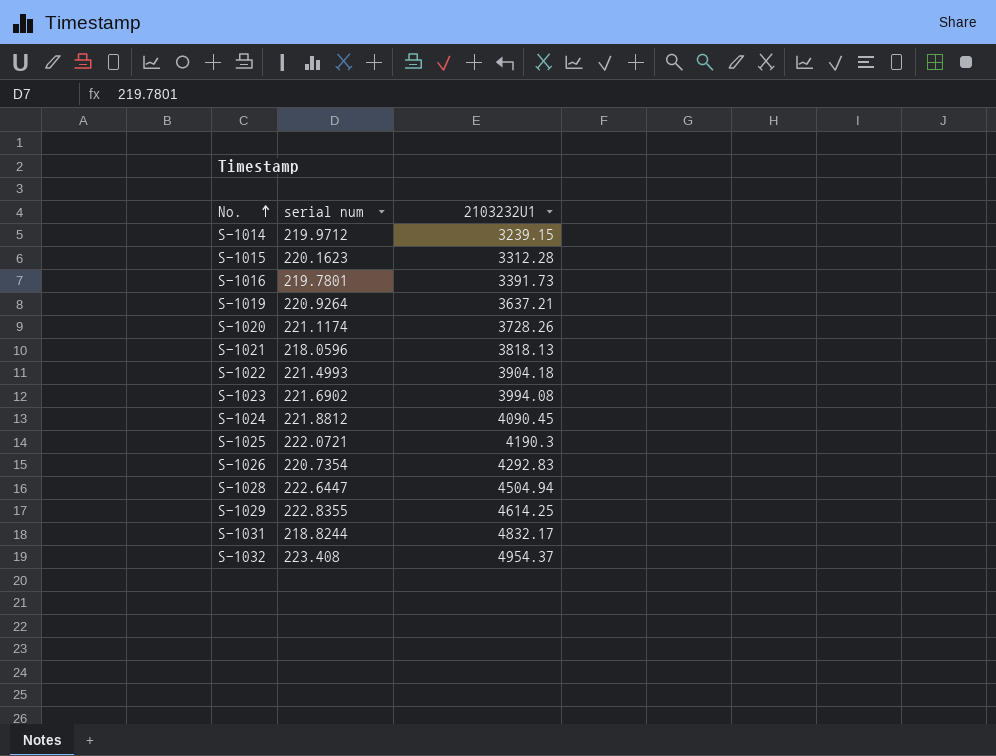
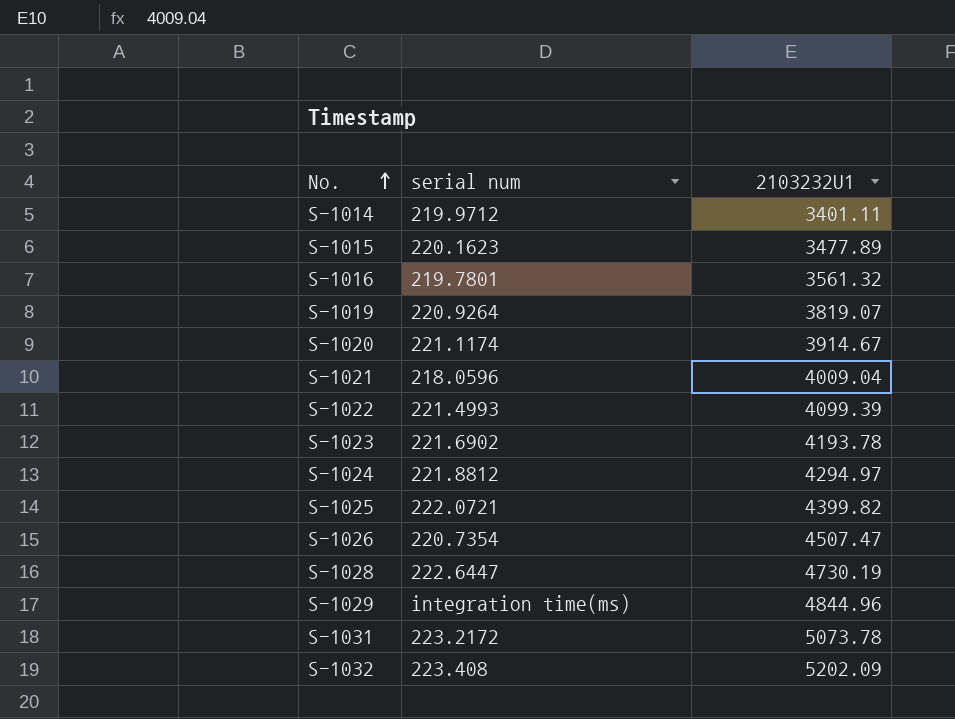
S-1014 | 2103232U1: 3239.15 -> 3401.11
S-1015 | 2103232U1: 3312.28 -> 3477.89
S-1016 | 2103232U1: 3391.73 -> 3561.32
S-1019 | 2103232U1: 3637.21 -> 3819.07
S-1020 | 2103232U1: 3728.26 -> 3914.67
S-1021 | 2103232U1: 3818.13 -> 4009.04
S-1022 | 2103232U1: 3904.18 -> 4099.39
S-1023 | 2103232U1: 3994.08 -> 4193.78
S-1024 | 2103232U1: 4090.45 -> 4294.97
S-1025 | 2103232U1: 4190.3 -> 4399.82
S-1026 | 2103232U1: 4292.83 -> 4507.47
S-1028 | 2103232U1: 4504.94 -> 4730.19
S-1029 | serial num: 222.8355 -> integration time(ms)
S-1029 | 2103232U1: 4614.25 -> 4844.96
S-1031 | serial num: 218.8244 -> 223.2172
S-1031 | 2103232U1: 4832.17 -> 5073.78
S-1032 | 2103232U1: 4954.37 -> 5202.09

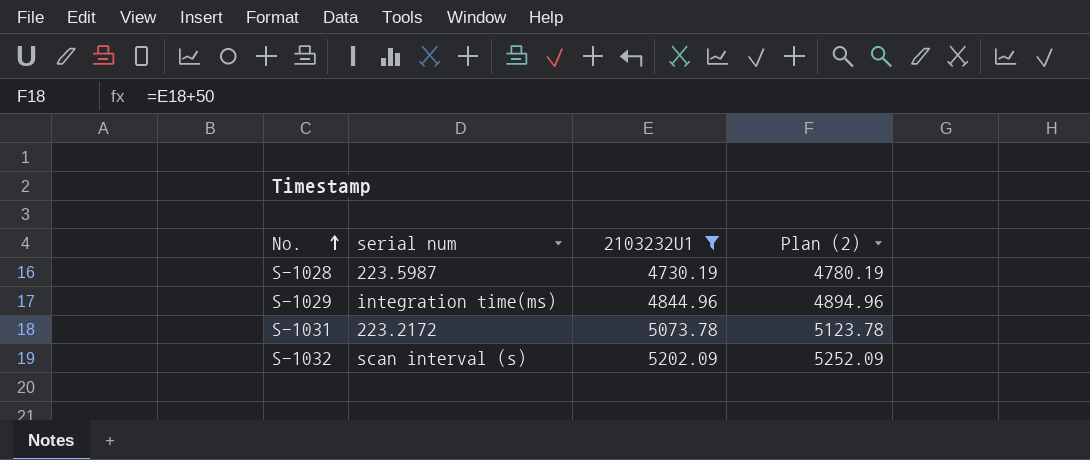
filter: none -> 2103232U1 >= 4730.19
column Plan (2) | formula: none -> [2103232U1] + 50
S-1028 | serial num: 222.6447 -> 223.5987
S-1032 | serial num: 223.408 -> scan interval (s)

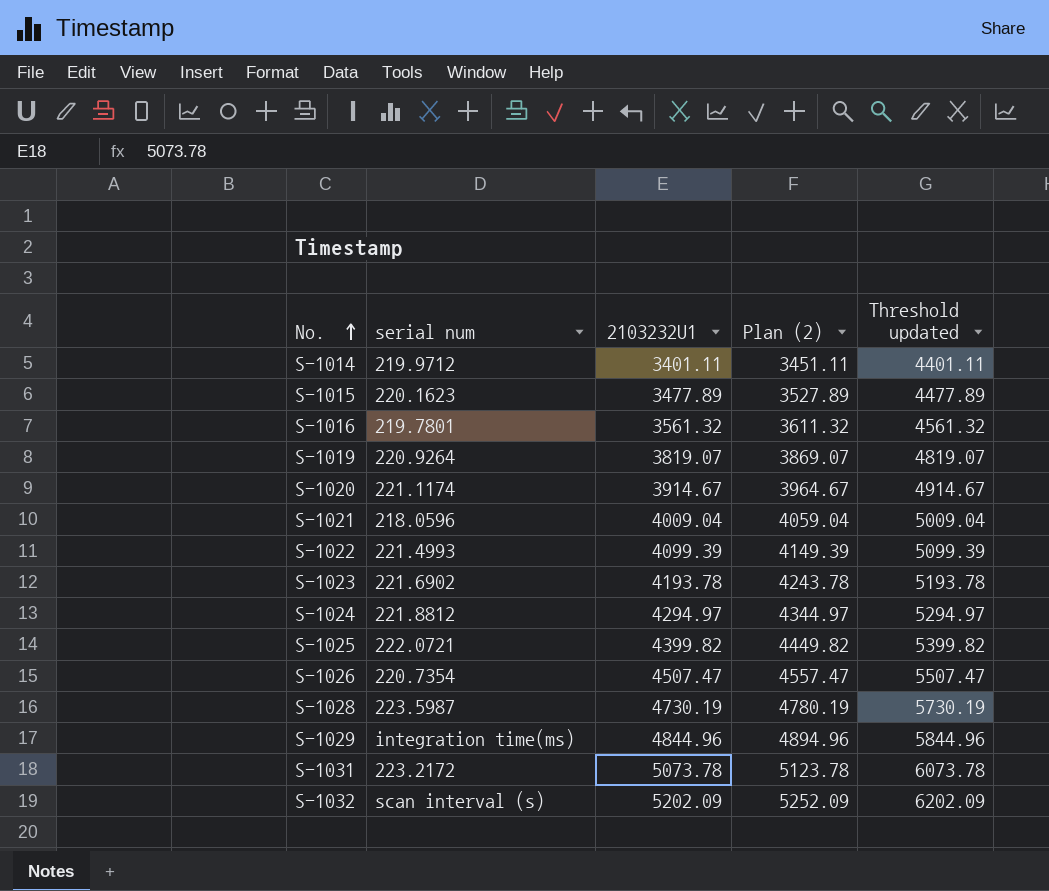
filter: 2103232U1 >= 4730.19 -> none
column Threshold updated | formula: none -> [2103232U1] + 1000

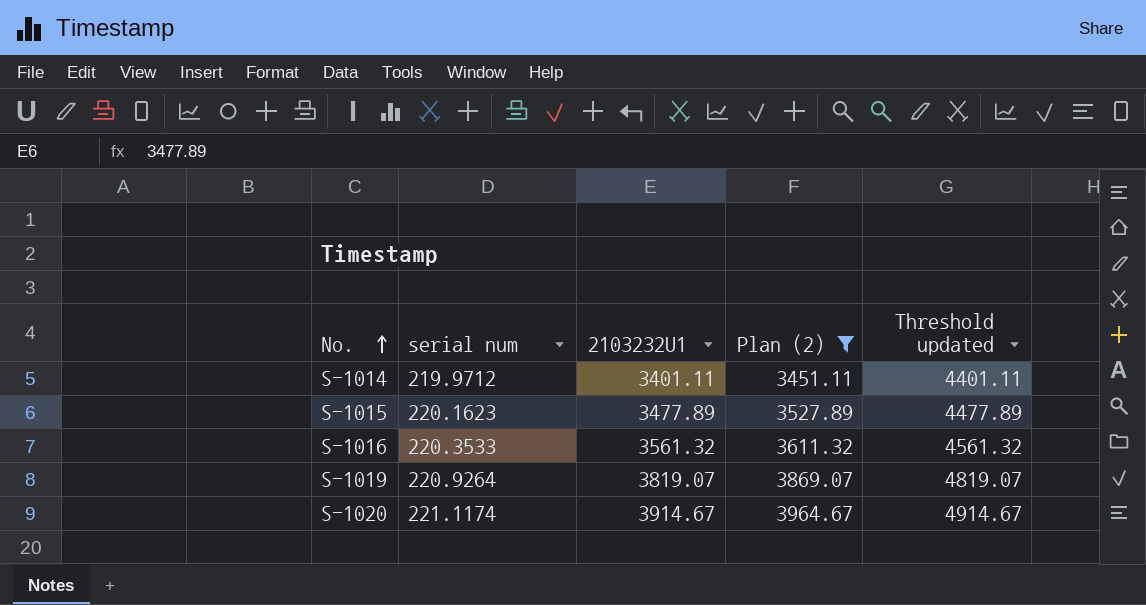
filter: none -> Plan (2) <= 3964.67
S-1016 | serial num: 219.7801 -> 220.3533

